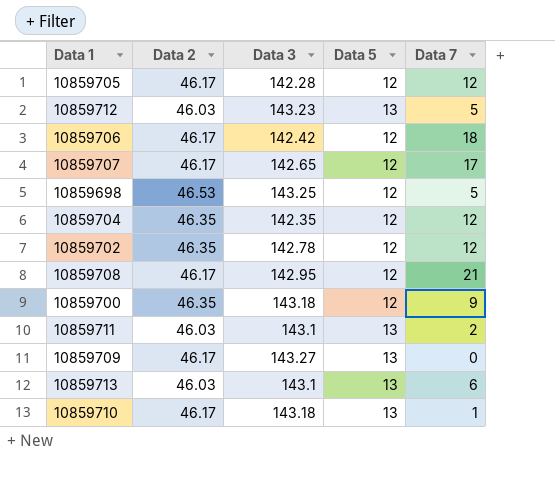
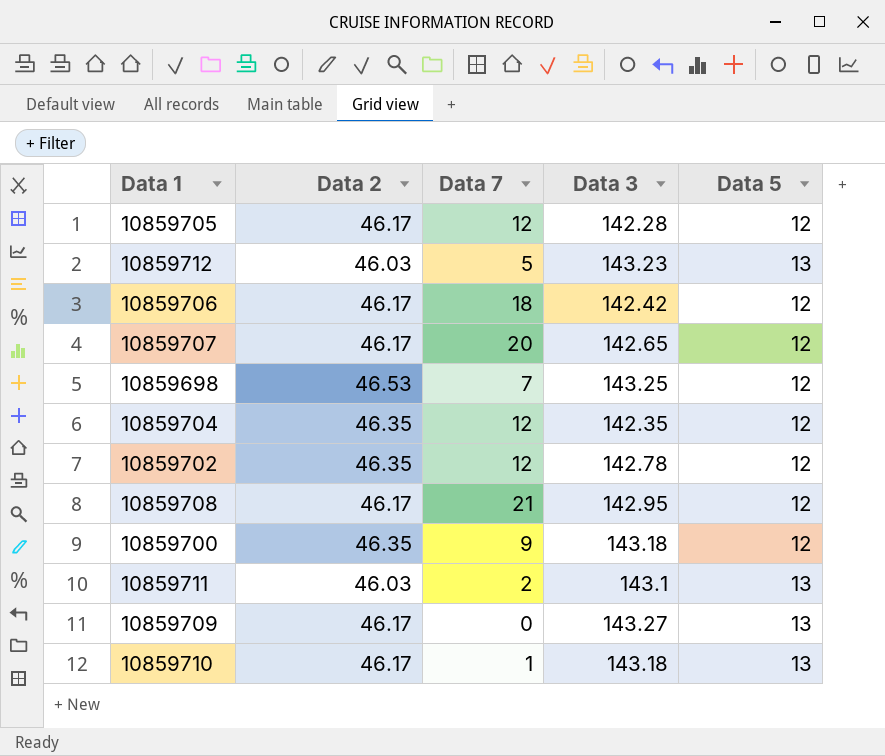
column Data 7 | position: 5 -> 3
row 10859713: 46.03 | 143.1 | 13 | 6 -> none
10859707 | Data 7: 17 -> 20
10859698 | Data 7: 5 -> 7

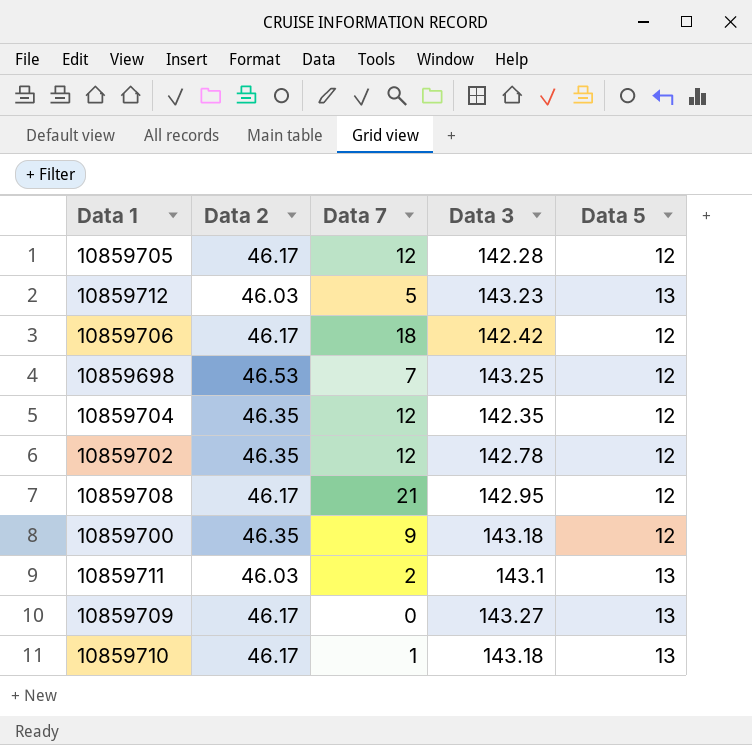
row 10859707: 46.17 | 20 | 142.65 | 12 -> none

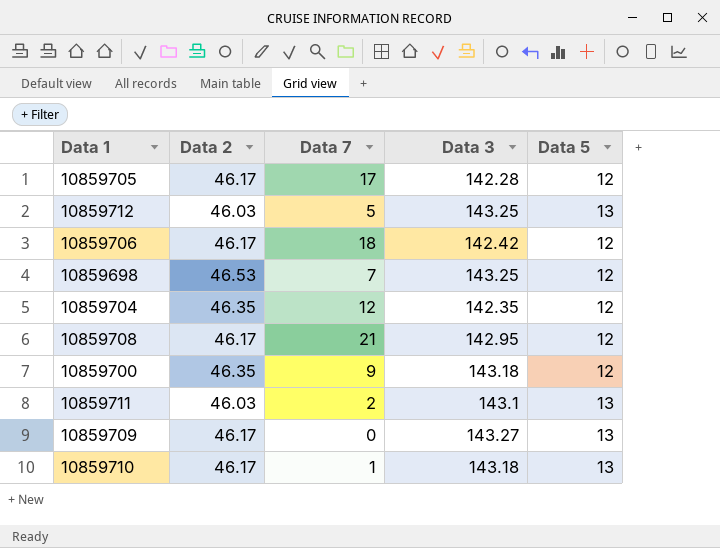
row 10859702: 46.35 | 12 | 142.78 | 12 -> none
10859705 | Data 7: 12 -> 17
10859712 | Data 3: 143.23 -> 143.25

